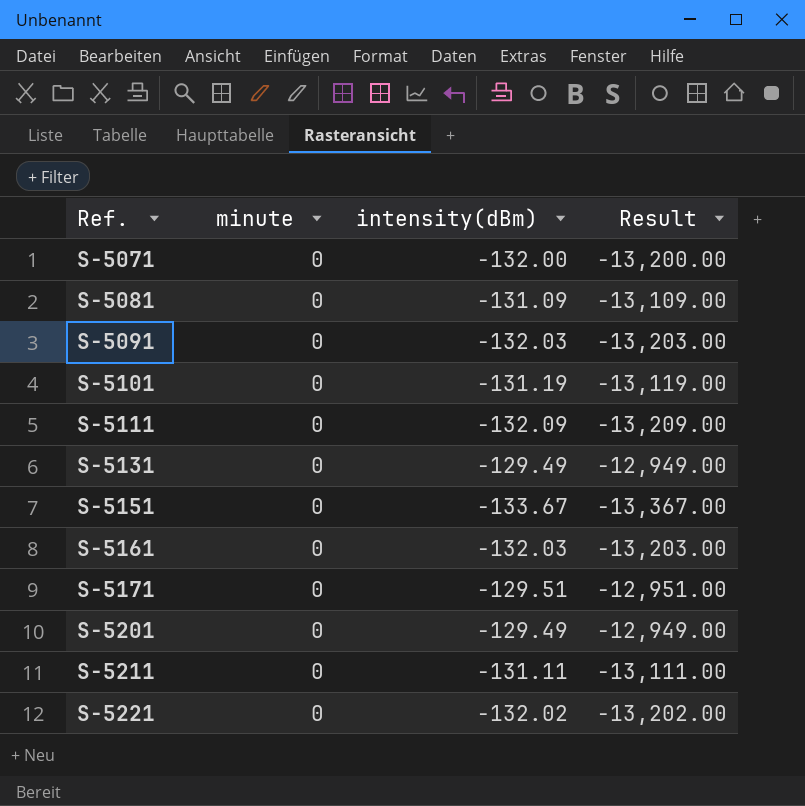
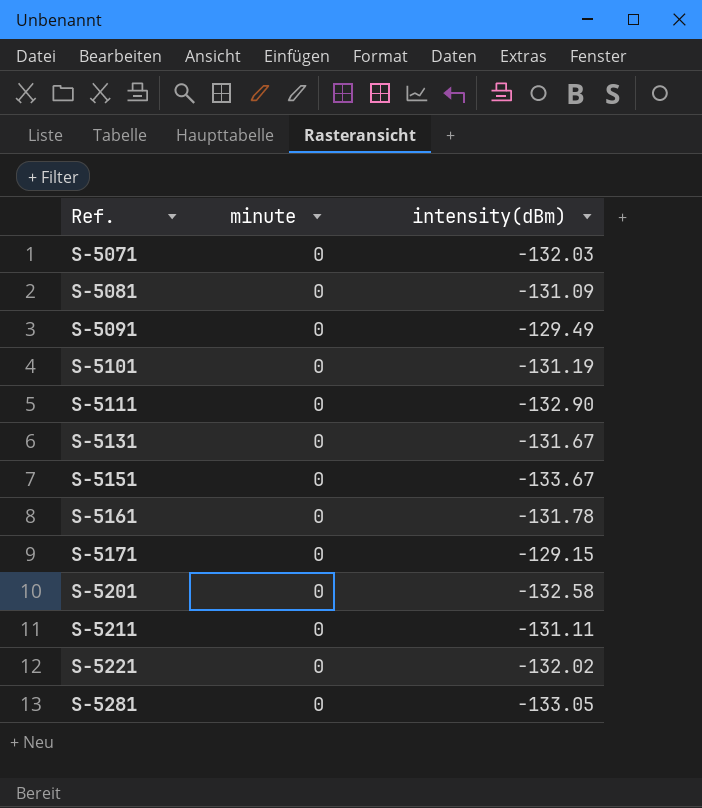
column Result | formula: [intensity(dBm)] * 100 -> none
S-5071 | intensity(dBm): -132.00 -> -132.03
S-5091 | intensity(dBm): -132.03 -> -129.49
S-5111 | intensity(dBm): -132.09 -> -132.90
S-5131 | intensity(dBm): -129.49 -> -131.67
S-5161 | intensity(dBm): -132.03 -> -131.78
S-5171 | intensity(dBm): -129.51 -> -129.15
S-5201 | intensity(dBm): -129.49 -> -132.58
row S-5281: none -> 0 | -133.05

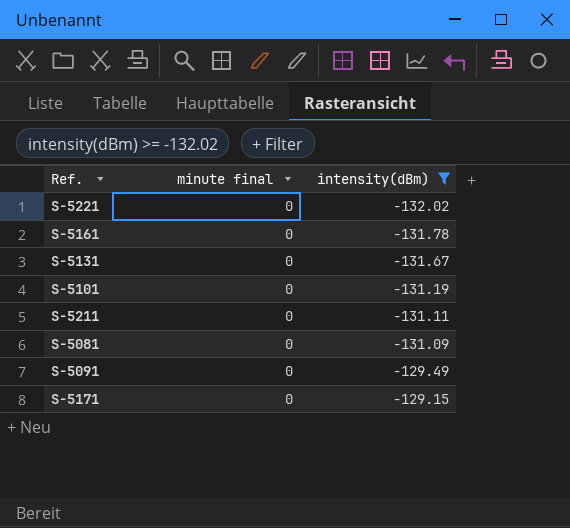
filter: none -> intensity(dBm) >= -132.02
row order: Ref. ascending -> intensity(dBm) ascending
column name: minute -> minute final

